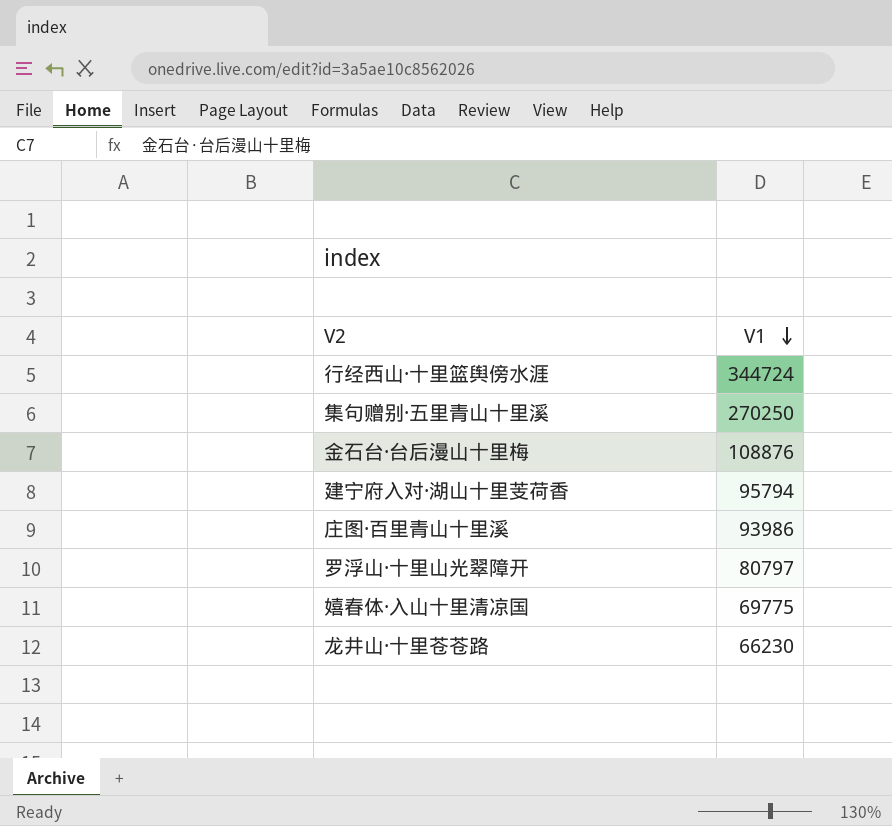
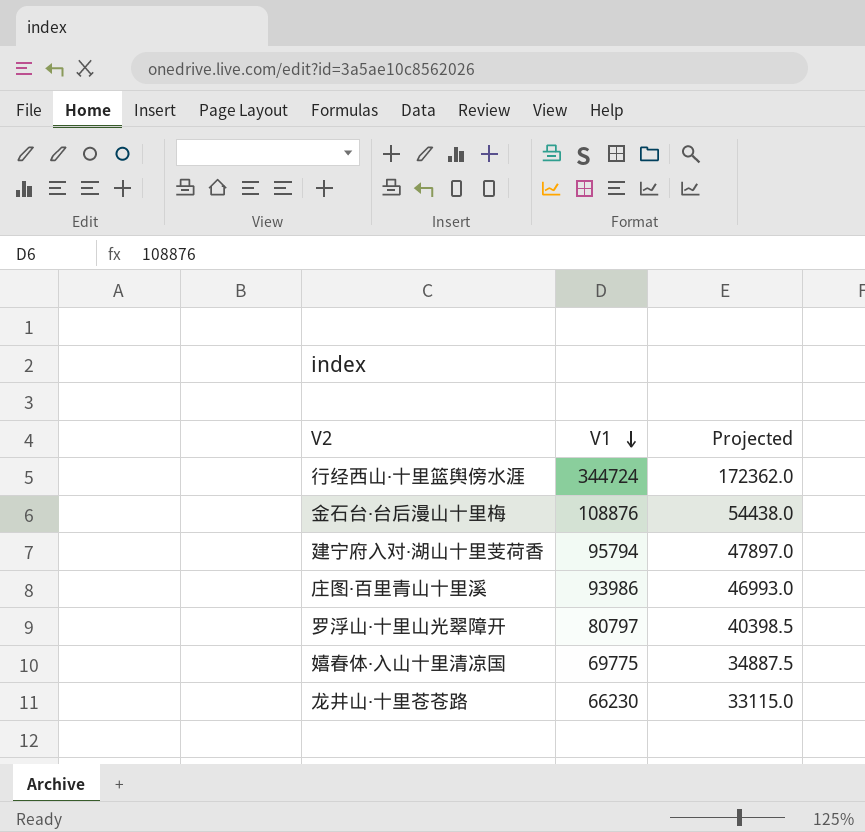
column Projected | formula: none -> [V1] * 0.5
row 集句赠别·五里青山十里溪: 270250 -> none

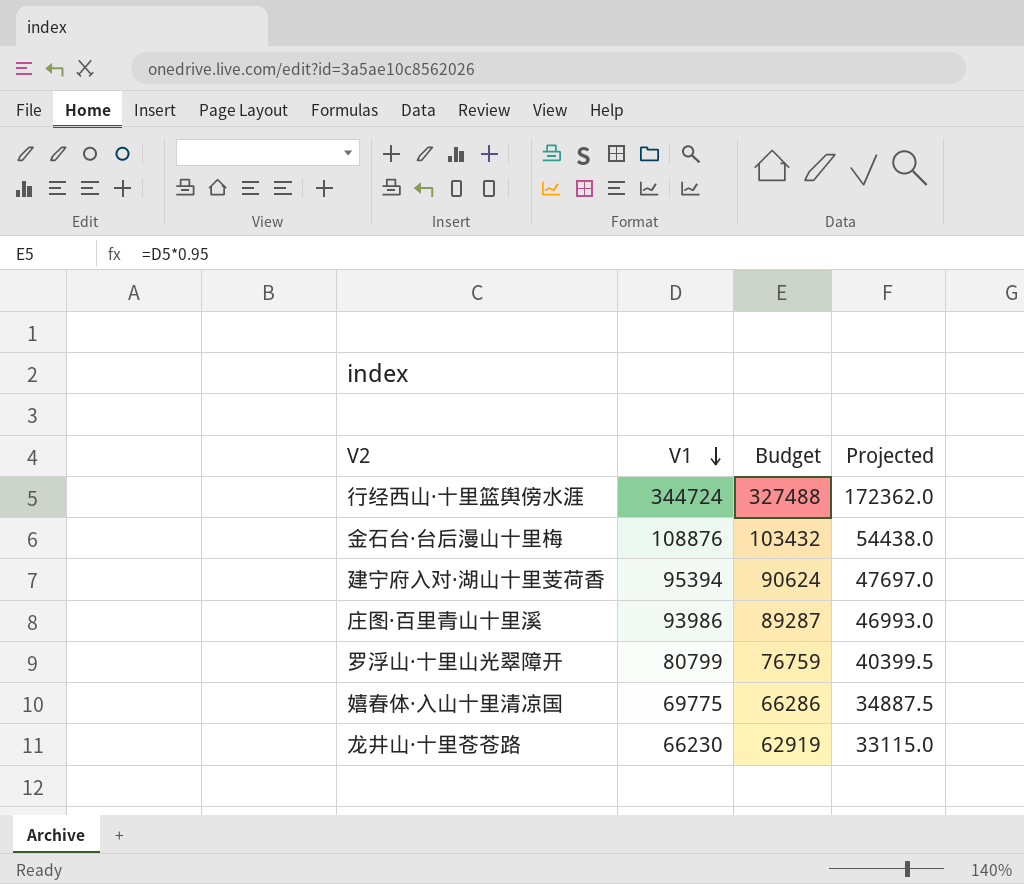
column Budget | formula: none -> [V1] * 0.95
建宁府入对·湖山十里芰荷香 | V1: 95794 -> 95394
建宁府入对·湖山十里芰荷香 | Projected: 47897.0 -> 47697.0
罗浮山·十里山光翠障开 | V1: 80797 -> 80799
罗浮山·十里山光翠障开 | Projected: 40398.5 -> 40399.5

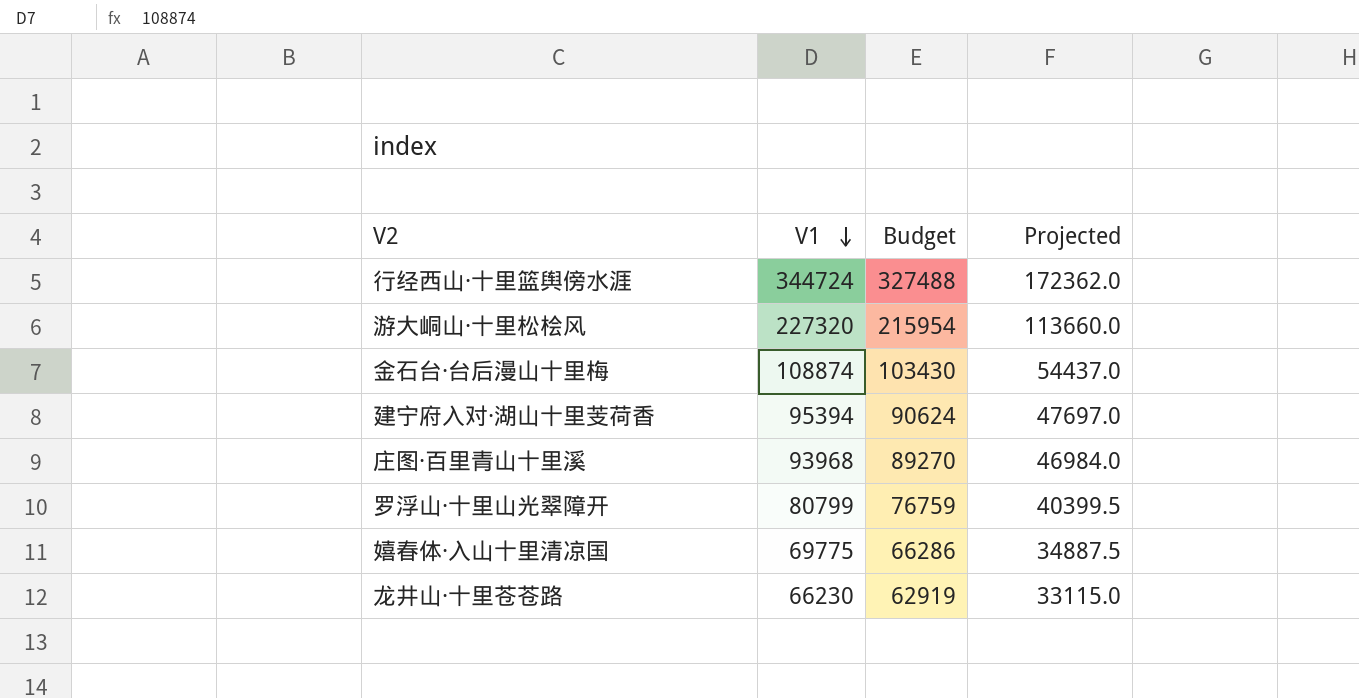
row 游大峒山·十里松桧风: none -> 227320 | 215954 | 113660.0
金石台·台后漫山十里梅 | V1: 108876 -> 108874
金石台·台后漫山十里梅 | Budget: 103432 -> 103430
金石台·台后漫山十里梅 | Projected: 54438.0 -> 54437.0
庄图·百里青山十里溪 | V1: 93986 -> 93968
庄图·百里青山十里溪 | Budget: 89287 -> 89270
庄图·百里青山十里溪 | Projected: 46993.0 -> 46984.0

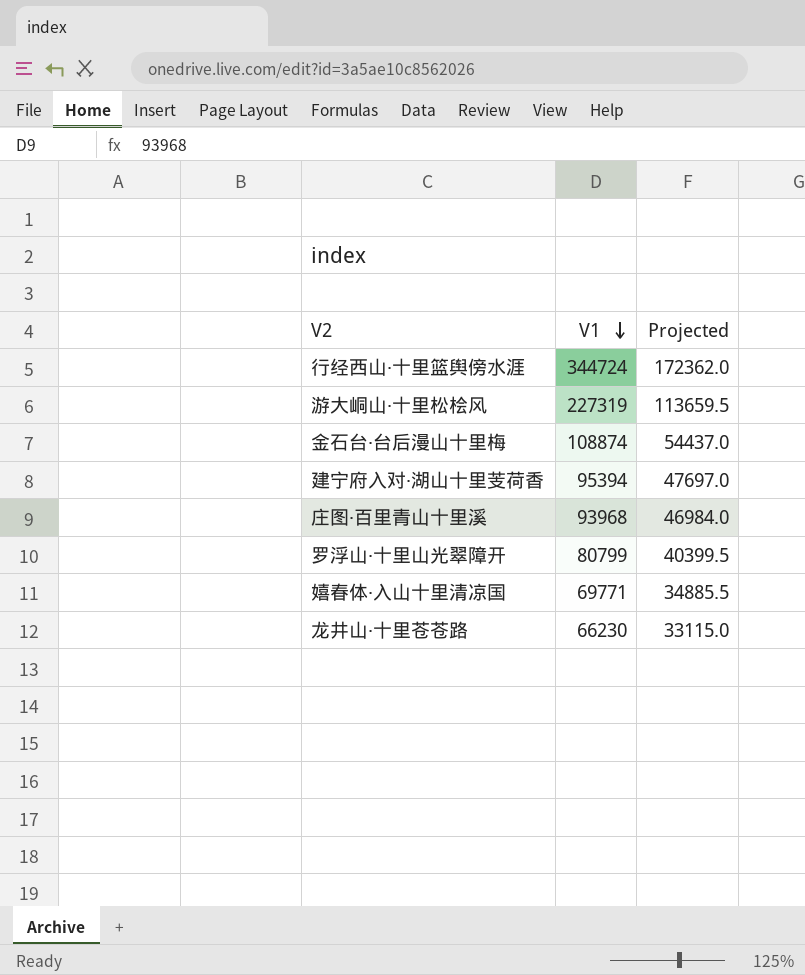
column Budget | formula: [V1] * 0.95 -> none
游大峒山·十里松桧风 | V1: 227320 -> 227319
游大峒山·十里松桧风 | Projected: 113660.0 -> 113659.5
嬉春体·入山十里清凉国 | V1: 69775 -> 69771
嬉春体·入山十里清凉国 | Projected: 34887.5 -> 34885.5

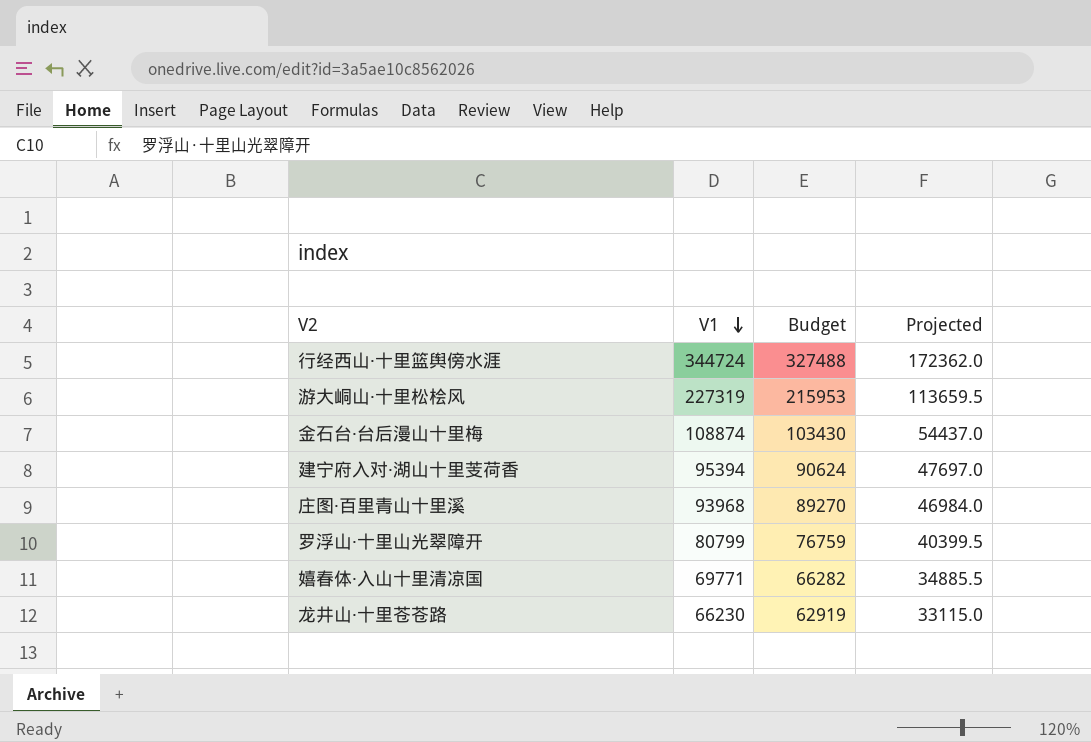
column Budget | formula: none -> [V1] * 0.95

